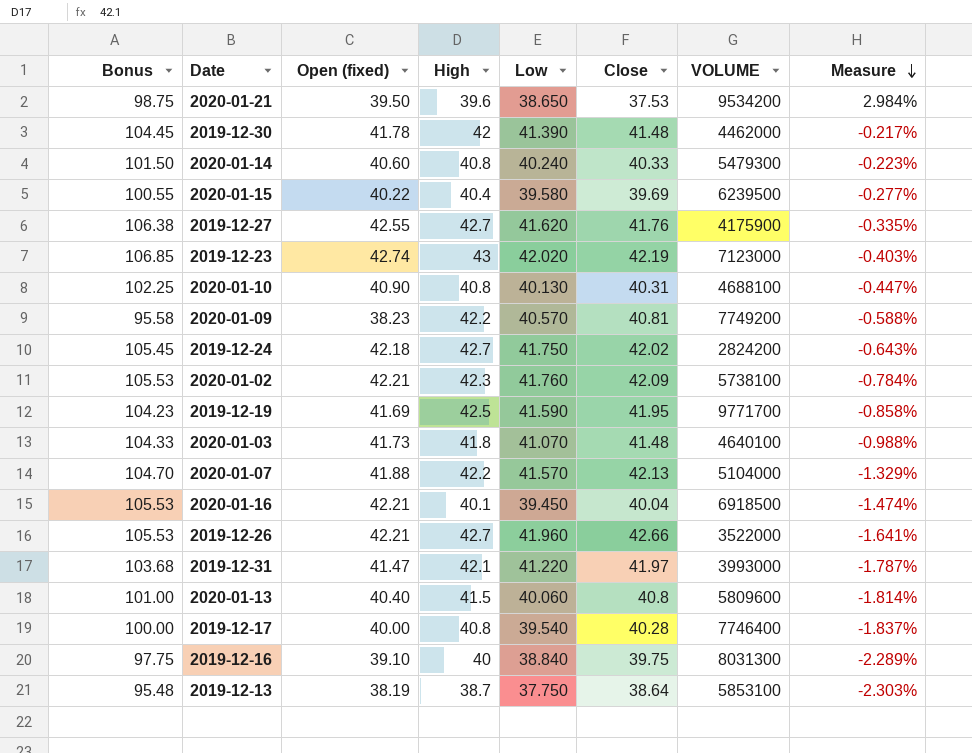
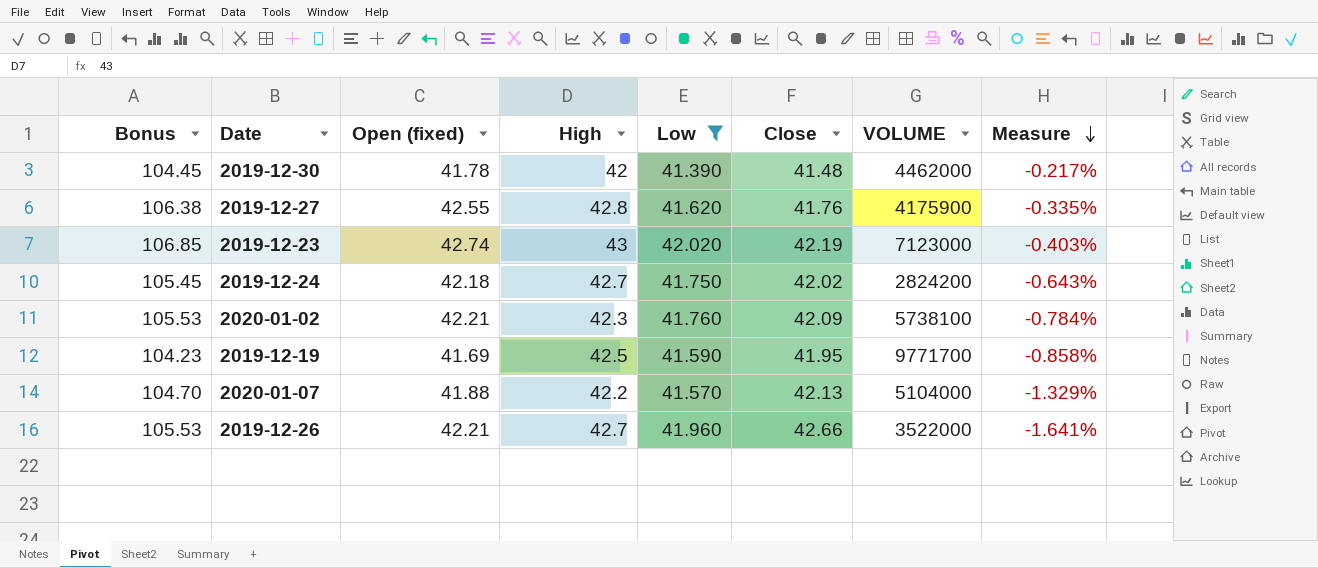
filter: none -> Low >= 41.390
2019-12-27 | High: 42.7 -> 42.8

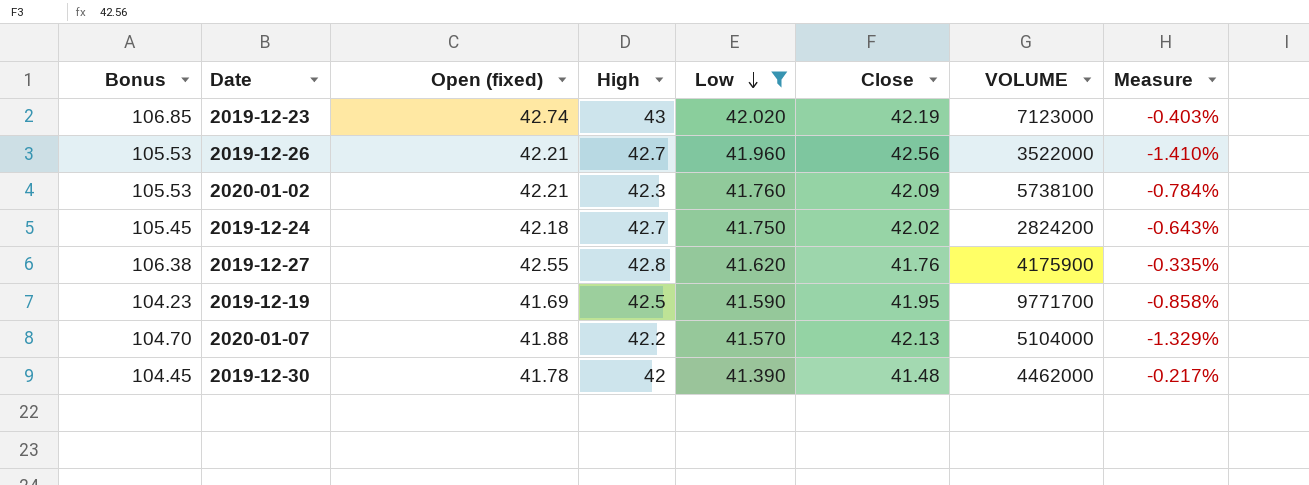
row order: Measure descending -> Low descending
2019-12-26 | Close: 42.66 -> 42.56
2019-12-26 | Measure: -1.641% -> -1.410%

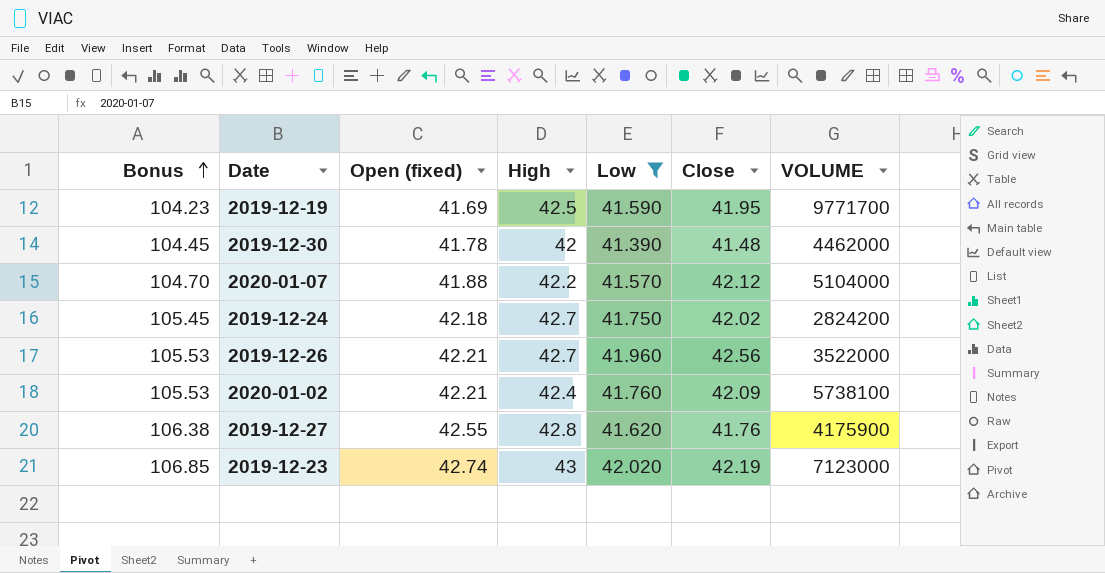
row order: Low descending -> Bonus ascending
column Measure | formula: ([Low] - [Close]) / [Close] -> none
2020-01-07 | Close: 42.13 -> 42.12
2020-01-02 | High: 42.3 -> 42.4

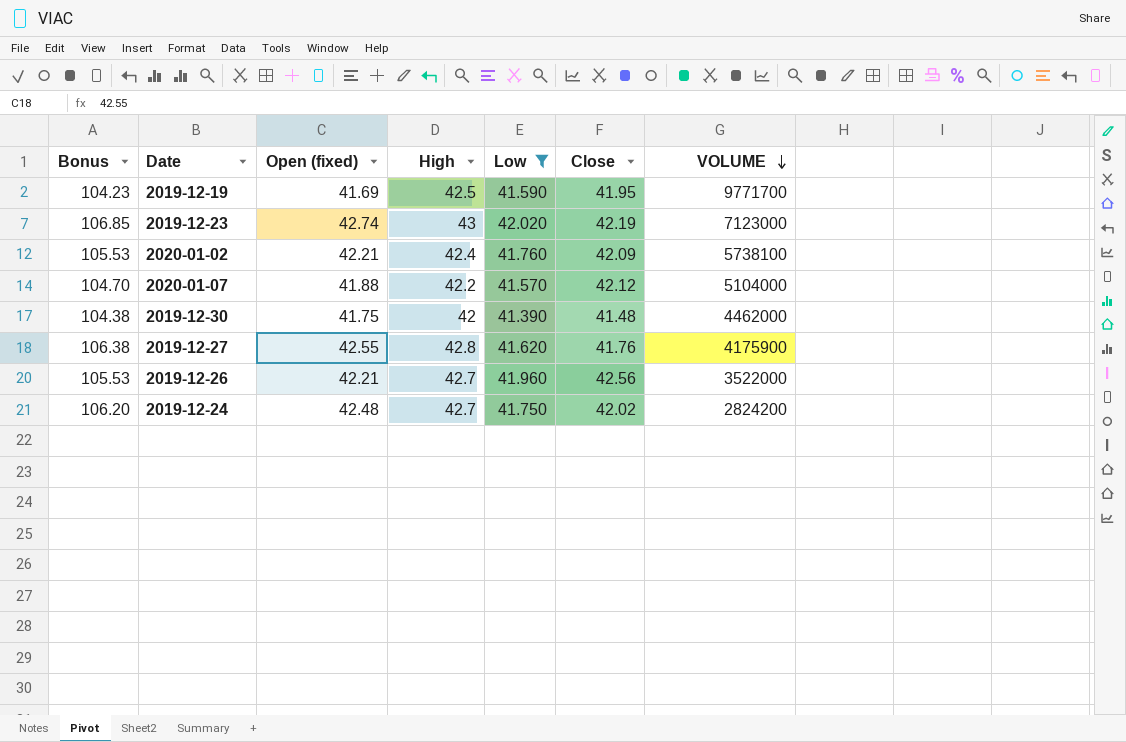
row order: Bonus ascending -> VOLUME descending
2019-12-30 | Bonus: 104.45 -> 104.38
2019-12-30 | Open (fixed): 41.78 -> 41.75
2019-12-24 | Bonus: 105.45 -> 106.20
2019-12-24 | Open (fixed): 42.18 -> 42.48

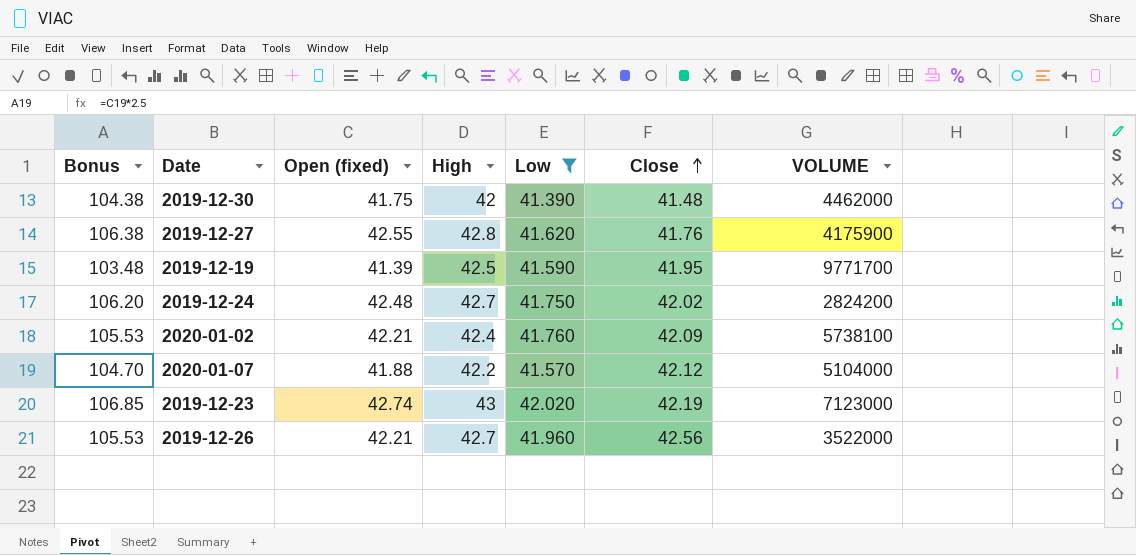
row order: VOLUME descending -> Close ascending
2019-12-19 | Bonus: 104.23 -> 103.48
2019-12-19 | Open (fixed): 41.69 -> 41.39

